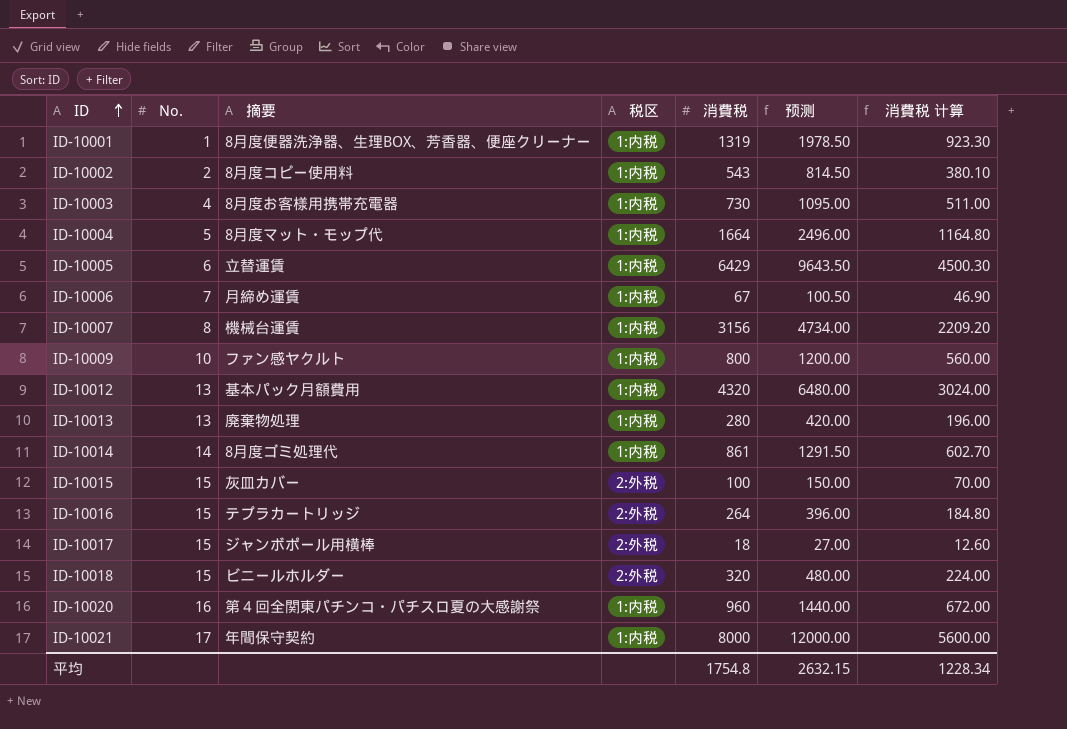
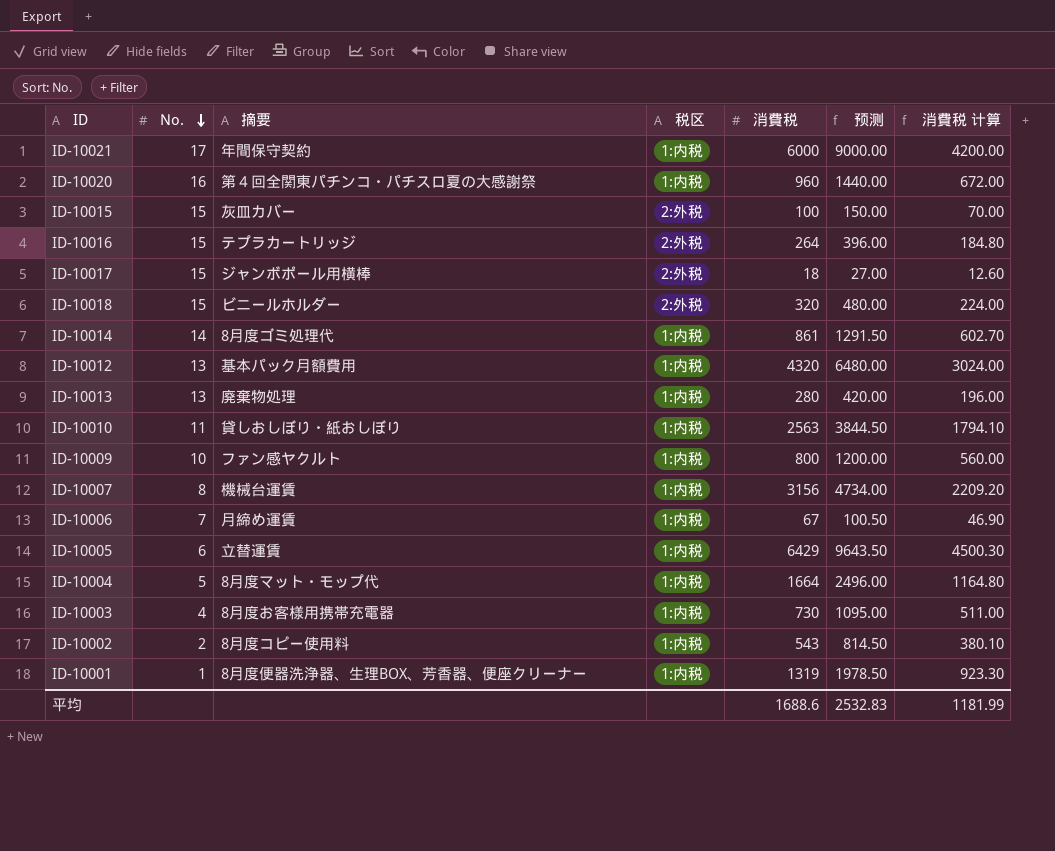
row order: ID ascending -> No. descending
ID-10021 | 消費税: 8000 -> 6000
ID-10021 | 预测: 12000.00 -> 9000.00
ID-10021 | 消費税 计算: 5600.00 -> 4200.00
row ID-10010: none -> 11 | 貸しおしぼり・紙おしぼり | 1:内税 | 2563 | 3844.50 | 1794.10
平均 | 消費税: 1754.8 -> 1688.6
平均 | 预测: 2632.15 -> 2532.83
平均 | 消費税 计算: 1228.34 -> 1181.99

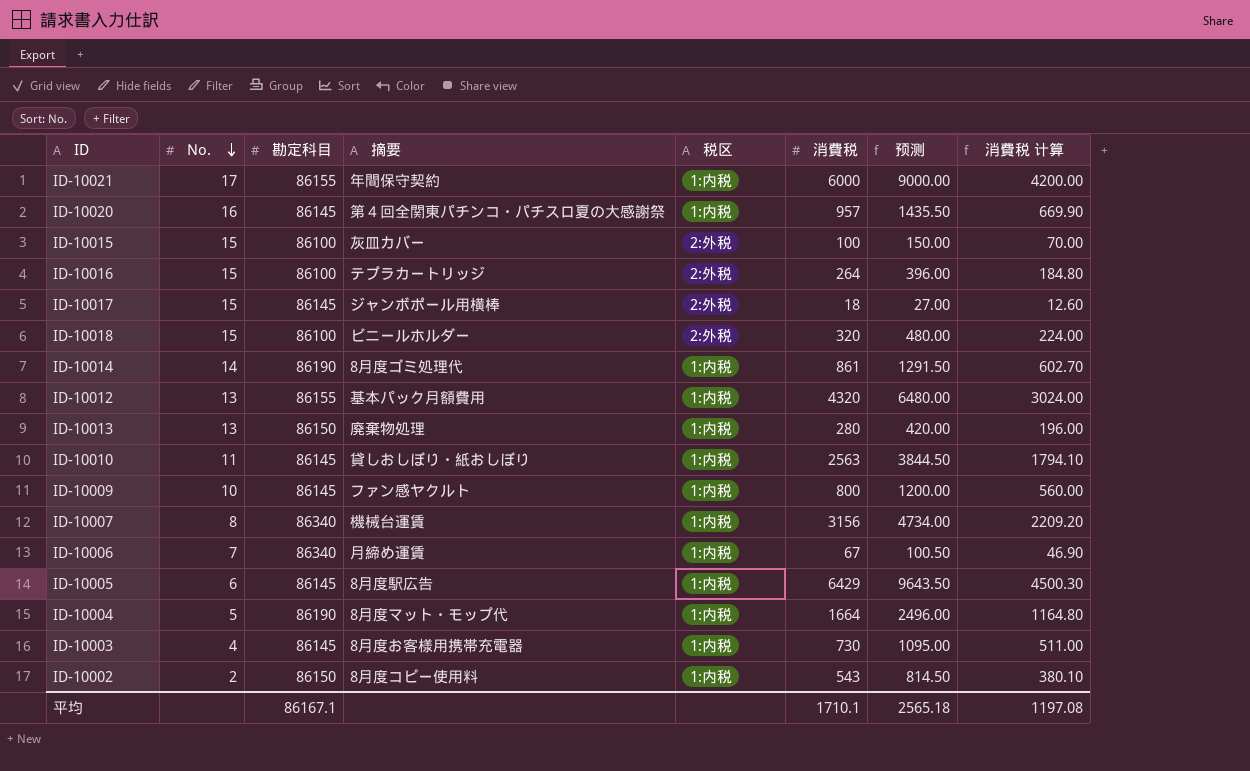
column 勘定科目 | position: none -> 3
row ID-10001: 1 | 8月度便器洗浄器、生理BOX、芳香器、便座クリーナー | 1:内税 | 1319 | 1978.50 | 923.30 -> none
ID-10020 | 消費税: 960 -> 957
ID-10020 | 预测: 1440.00 -> 1435.50
ID-10020 | 消費税 计算: 672.00 -> 669.90
ID-10005 | 摘要: 立替運賃 -> 8月度駅広告
平均 | 消費税: 1688.6 -> 1710.1
平均 | 预测: 2532.83 -> 2565.18
平均 | 消費税 计算: 1181.99 -> 1197.08

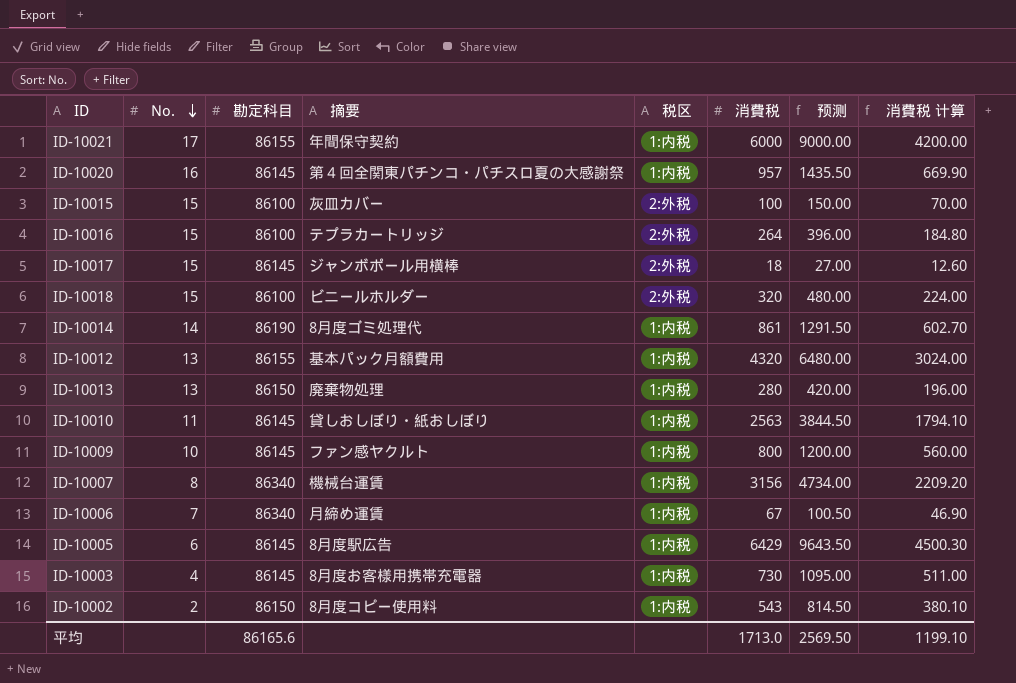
row ID-10004: 5 | 86190 | 8月度マット・モップ代 | 1:内税 | 1664 | 2496.00 | 1164.80 -> none
平均 | 勘定科目: 86167.1 -> 86165.6
平均 | 消費税: 1710.1 -> 1713.0
平均 | 预测: 2565.18 -> 2569.50
平均 | 消費税 计算: 1197.08 -> 1199.10

